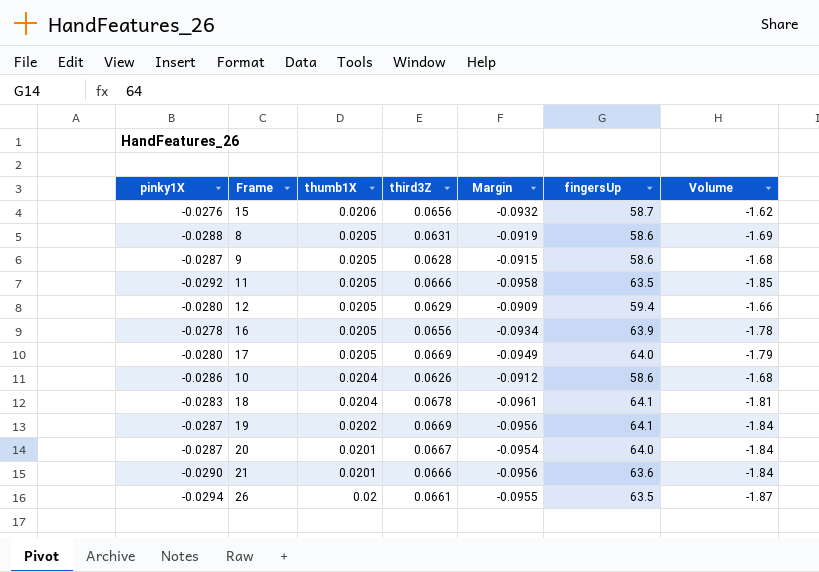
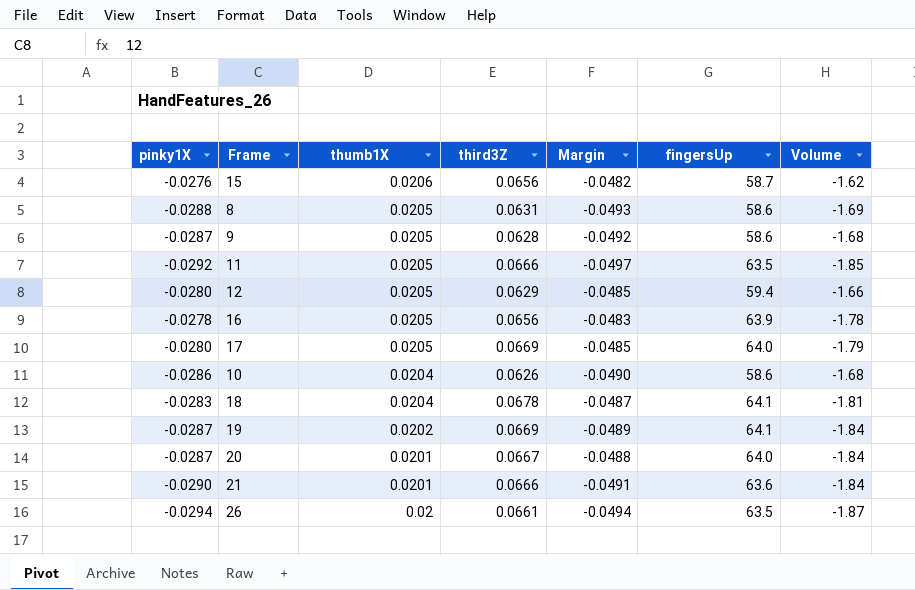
column Margin | formula: [pinky1X] - [third3Z] -> [pinky1X] - [thumb1X]

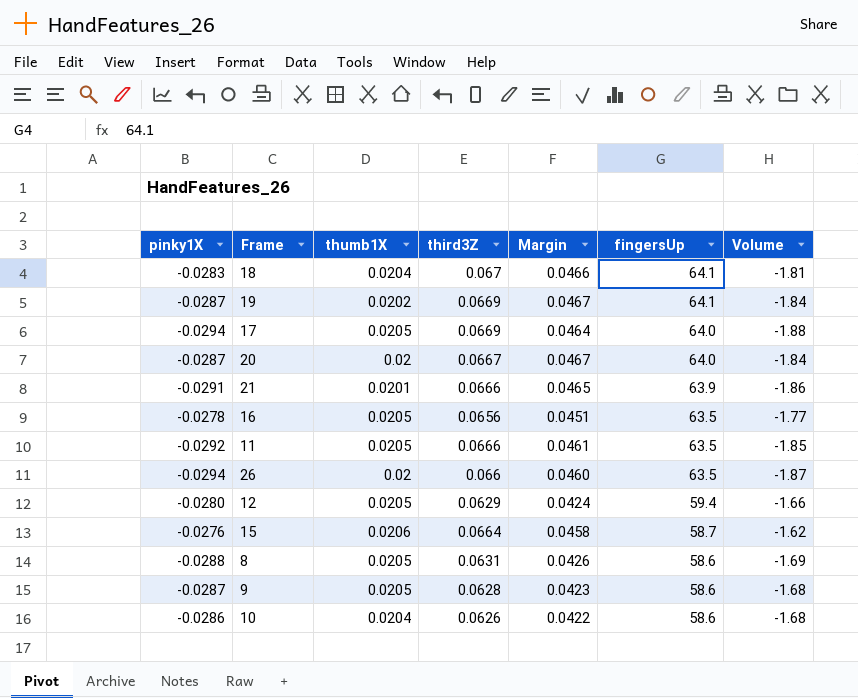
row order: thumb1X descending -> fingersUp descending
column Margin | formula: [pinky1X] - [thumb1X] -> [third3Z] - [thumb1X]
18 | third3Z: 0.0678 -> 0.067
17 | pinky1X: -0.0280 -> -0.0294
17 | Volume: -1.79 -> -1.88
20 | thumb1X: 0.0201 -> 0.02
21 | pinky1X: -0.0290 -> -0.0291
21 | fingersUp: 63.6 -> 63.9
21 | Volume: -1.84 -> -1.86
16 | fingersUp: 63.9 -> 63.5
16 | Volume: -1.78 -> -1.77
26 | third3Z: 0.0661 -> 0.066
15 | third3Z: 0.0656 -> 0.0664

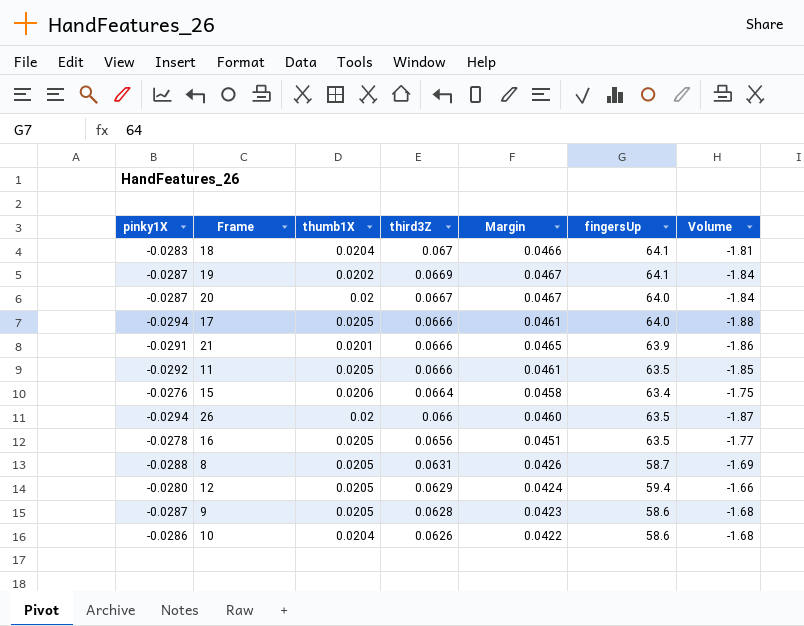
row order: fingersUp descending -> third3Z descending
17 | third3Z: 0.0669 -> 0.0666
17 | Margin: 0.0464 -> 0.0461
15 | fingersUp: 58.7 -> 63.4
15 | Volume: -1.62 -> -1.75
8 | fingersUp: 58.6 -> 58.7

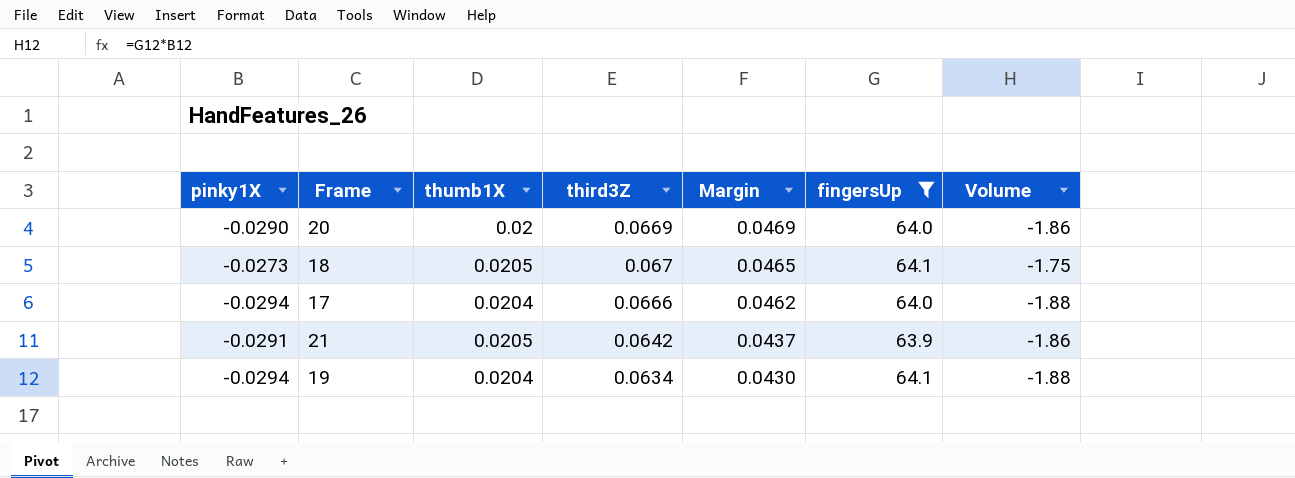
filter: none -> fingersUp >= 63.9
row order: third3Z descending -> Margin descending
20 | pinky1X: -0.0287 -> -0.0290
20 | third3Z: 0.0667 -> 0.0669
20 | Margin: 0.0467 -> 0.0469
20 | Volume: -1.84 -> -1.86
18 | pinky1X: -0.0283 -> -0.0273
18 | thumb1X: 0.0204 -> 0.0205
18 | Margin: 0.0466 -> 0.0465
18 | Volume: -1.81 -> -1.75
17 | thumb1X: 0.0205 -> 0.0204
17 | Margin: 0.0461 -> 0.0462
21 | thumb1X: 0.0201 -> 0.0205
21 | third3Z: 0.0666 -> 0.0642
21 | Margin: 0.0465 -> 0.0437
19 | pinky1X: -0.0287 -> -0.0294
19 | thumb1X: 0.0202 -> 0.0204
19 | third3Z: 0.0669 -> 0.0634
19 | Margin: 0.0467 -> 0.0430
19 | Volume: -1.84 -> -1.88

